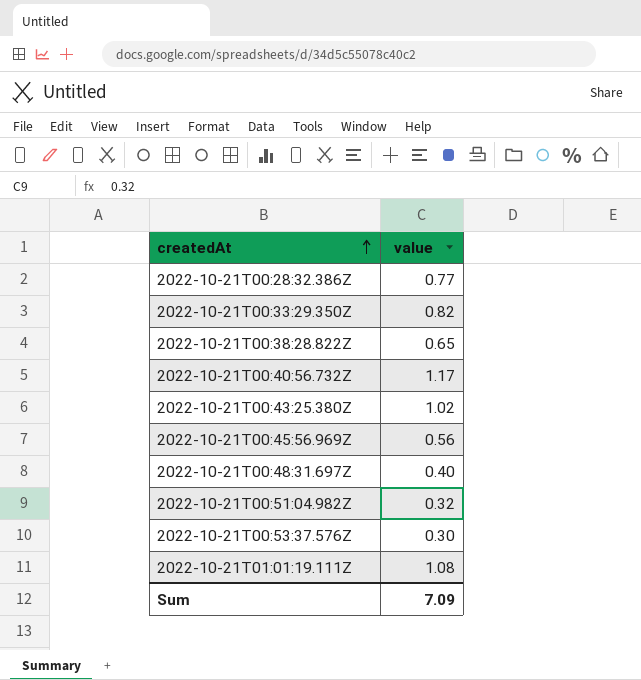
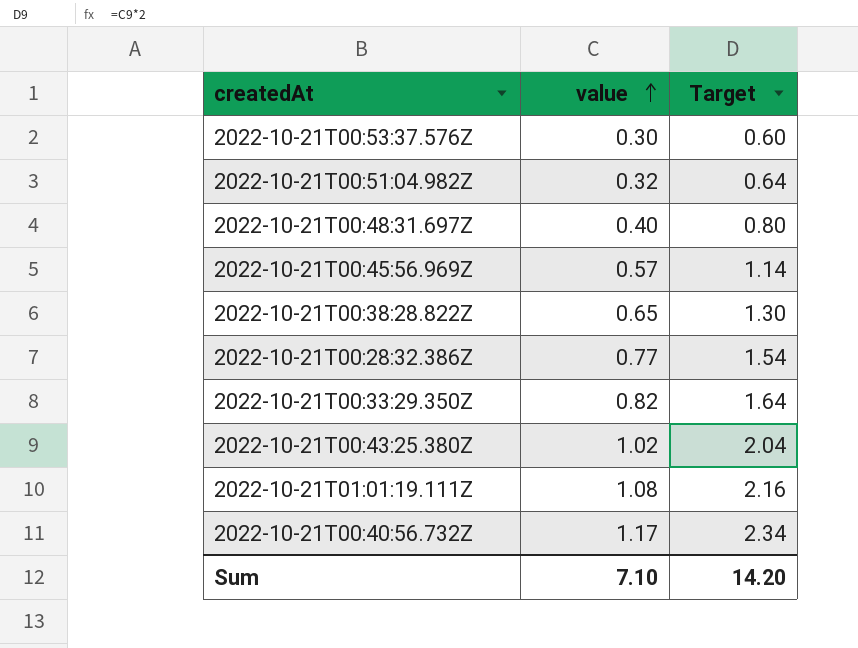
row order: createdAt ascending -> value ascending
column Target | formula: none -> [value] * 2
2022-10-21T00:45:56.969Z | value: 0.56 -> 0.57
Sum | value: 7.09 -> 7.10

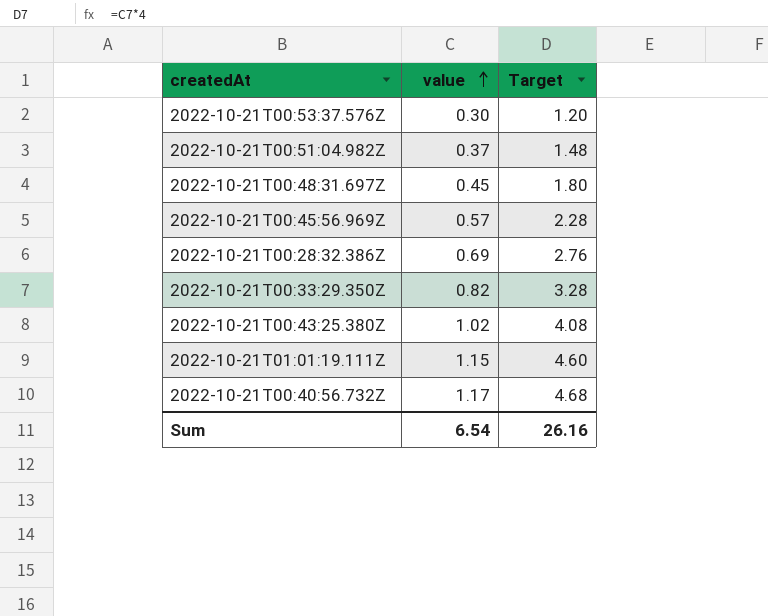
column Target | formula: [value] * 2 -> [value] * 4
row 2022-10-21T00:38:28.822Z: 0.65 | 1.30 -> none
2022-10-21T00:51:04.982Z | value: 0.32 -> 0.37
2022-10-21T00:48:31.697Z | value: 0.40 -> 0.45
2022-10-21T00:28:32.386Z | value: 0.77 -> 0.69
2022-10-21T01:01:19.111Z | value: 1.08 -> 1.15
Sum | value: 7.10 -> 6.54
Sum | Target: 14.20 -> 26.16

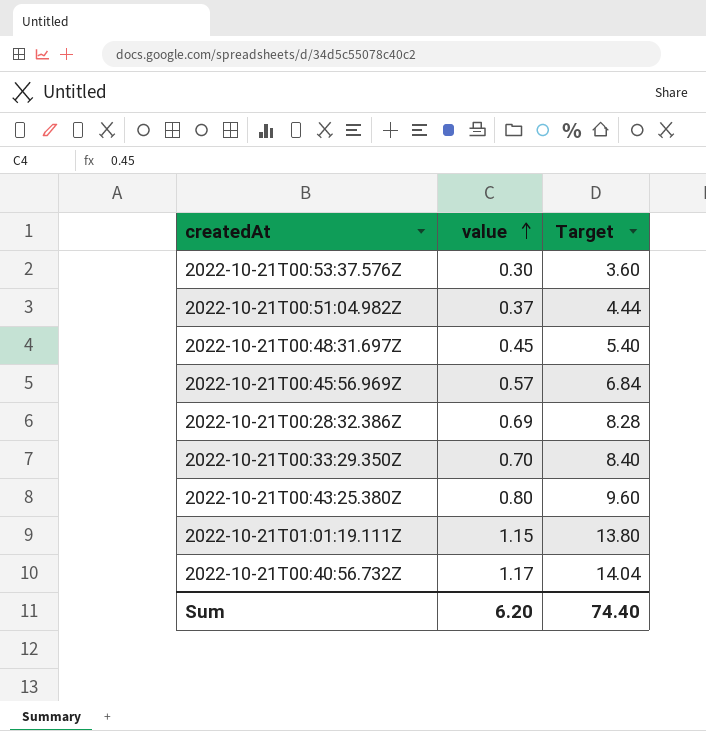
column Target | formula: [value] * 4 -> [value] * 12
2022-10-21T00:33:29.350Z | value: 0.82 -> 0.70
2022-10-21T00:43:25.380Z | value: 1.02 -> 0.80
Sum | value: 6.54 -> 6.20
Sum | Target: 26.16 -> 74.40

